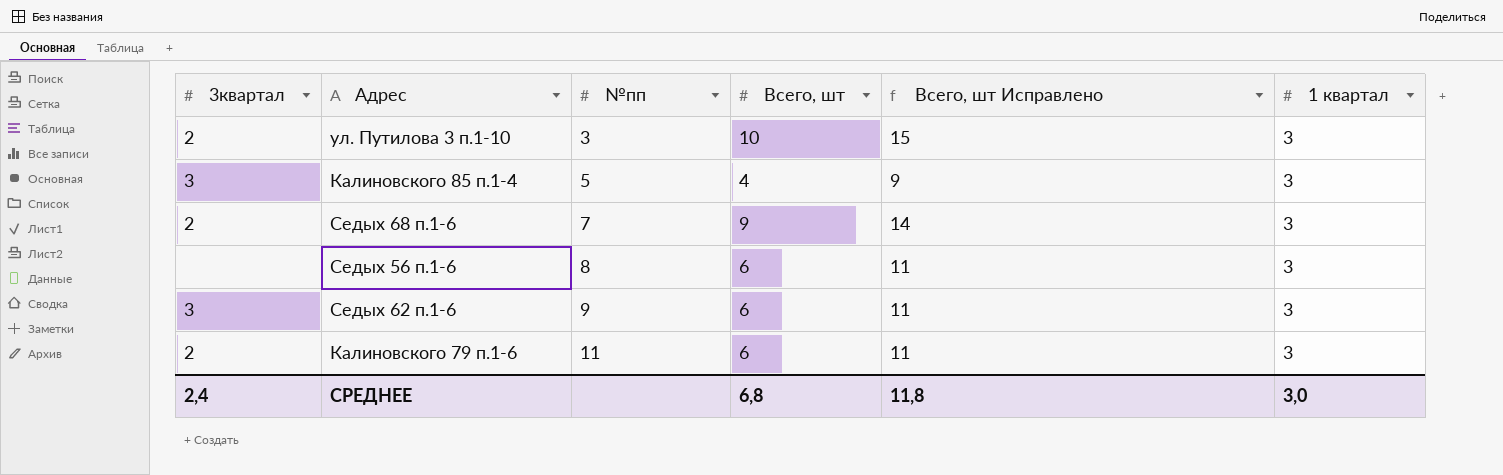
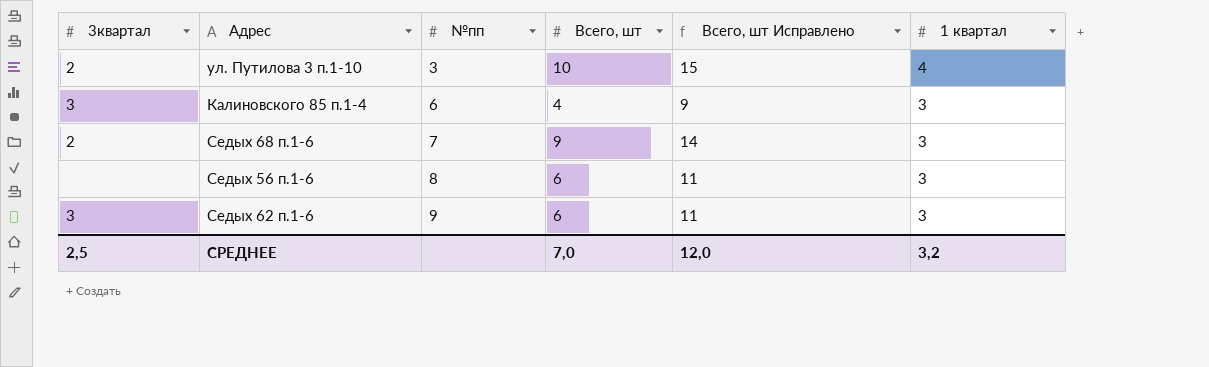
row Калиновского 79 п.1-6: 2 | 11 | 6 | 11 | 3 -> none
ул. Путилова 3 п.1-10 | 1 квартал: 3 -> 4
Калиновского 85 п.1-4 | №пп: 5 -> 6
СРЕДНЕЕ | 3квартал: 2,4 -> 2,5
СРЕДНЕЕ | Всего, шт: 6,8 -> 7,0
СРЕДНЕЕ | Всего, шт Исправлено: 11,8 -> 12,0
СРЕДНЕЕ | 1 квартал: 3,0 -> 3,2

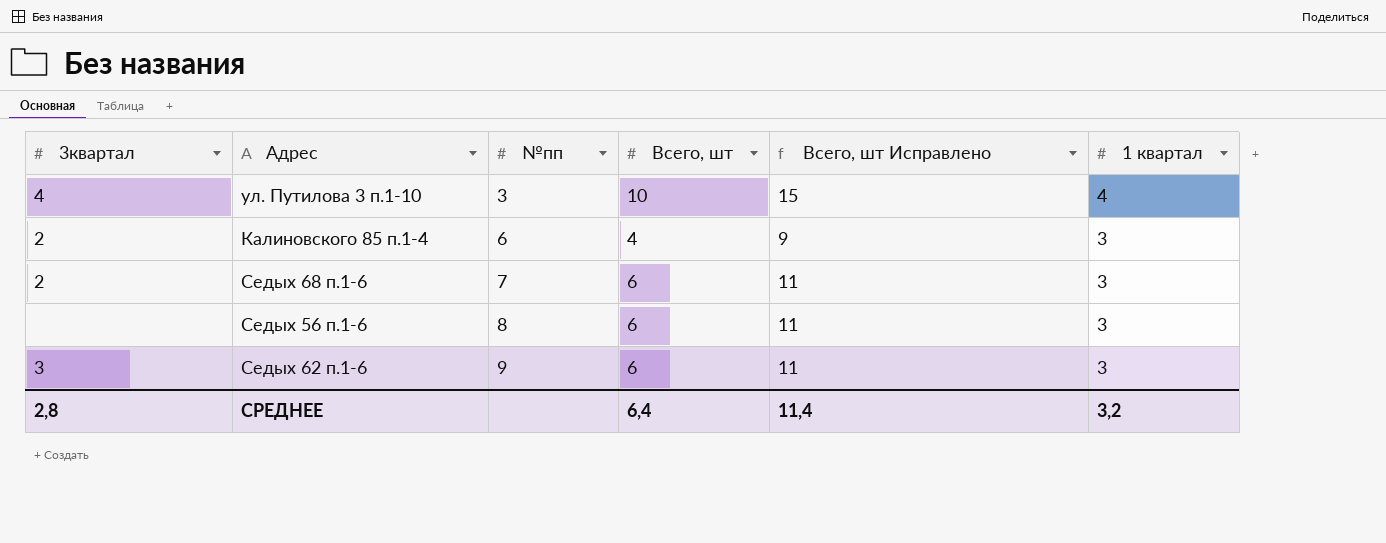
ул. Путилова 3 п.1-10 | 3квартал: 2 -> 4
Калиновского 85 п.1-4 | 3квартал: 3 -> 2
Седых 68 п.1-6 | Всего, шт: 9 -> 6
Седых 68 п.1-6 | Всего, шт Исправлено: 14 -> 11
СРЕДНЕЕ | 3квартал: 2,5 -> 2,8
СРЕДНЕЕ | Всего, шт: 7,0 -> 6,4
СРЕДНЕЕ | Всего, шт Исправлено: 12,0 -> 11,4

